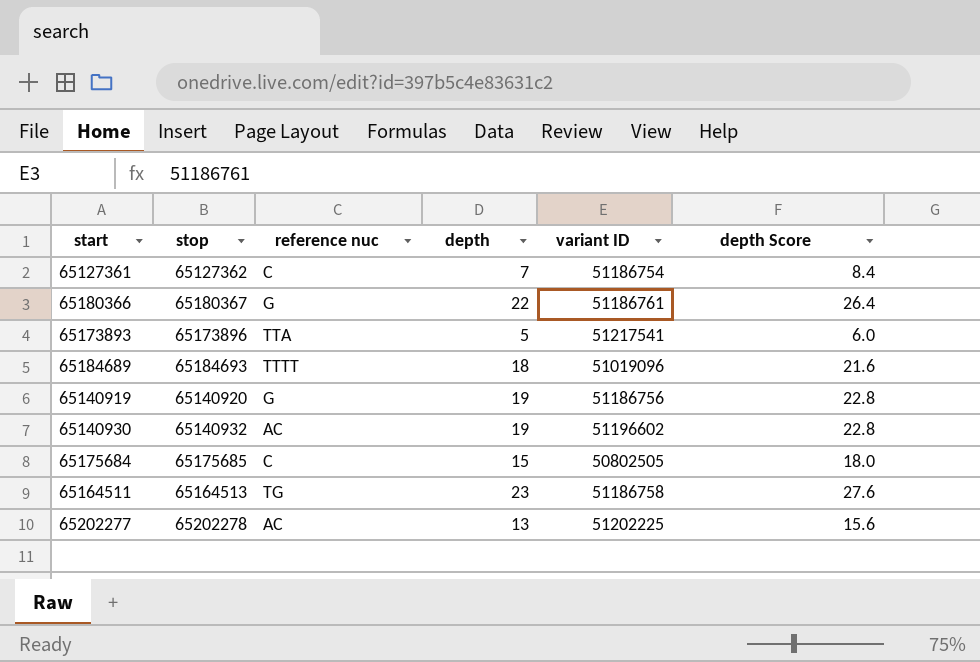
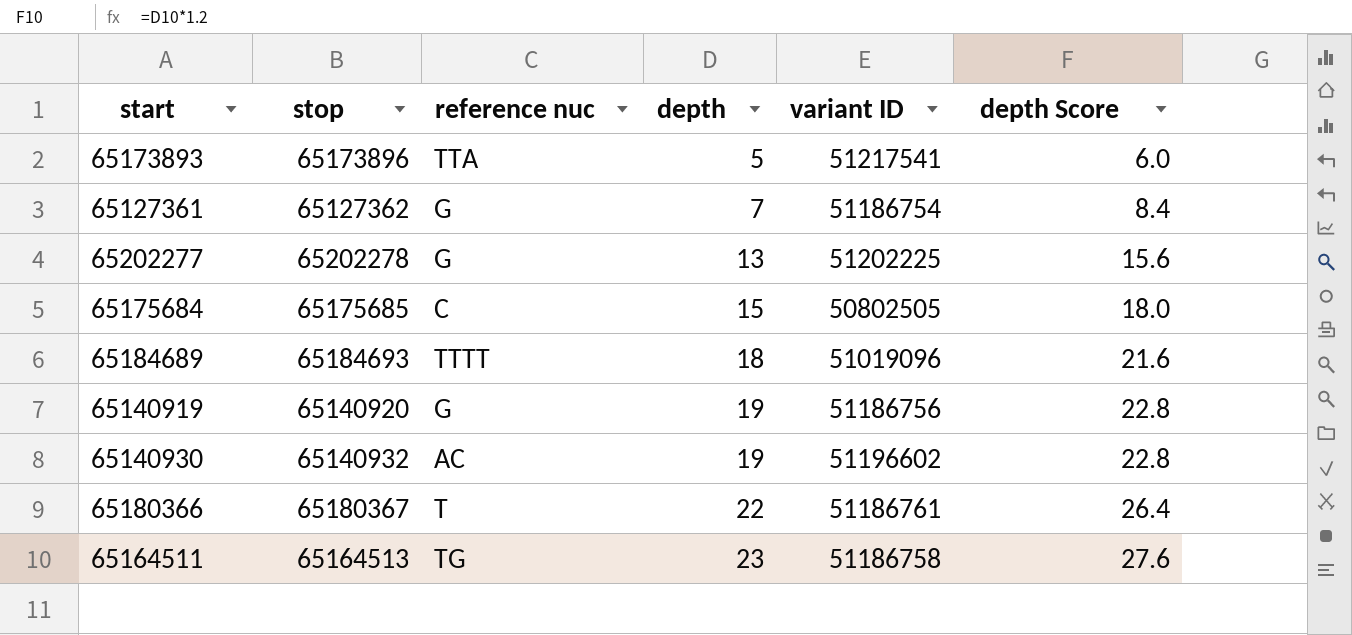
row order: none -> depth ascending
65127361 | reference nuc: C -> G
65202277 | reference nuc: AC -> G
65180366 | reference nuc: G -> T

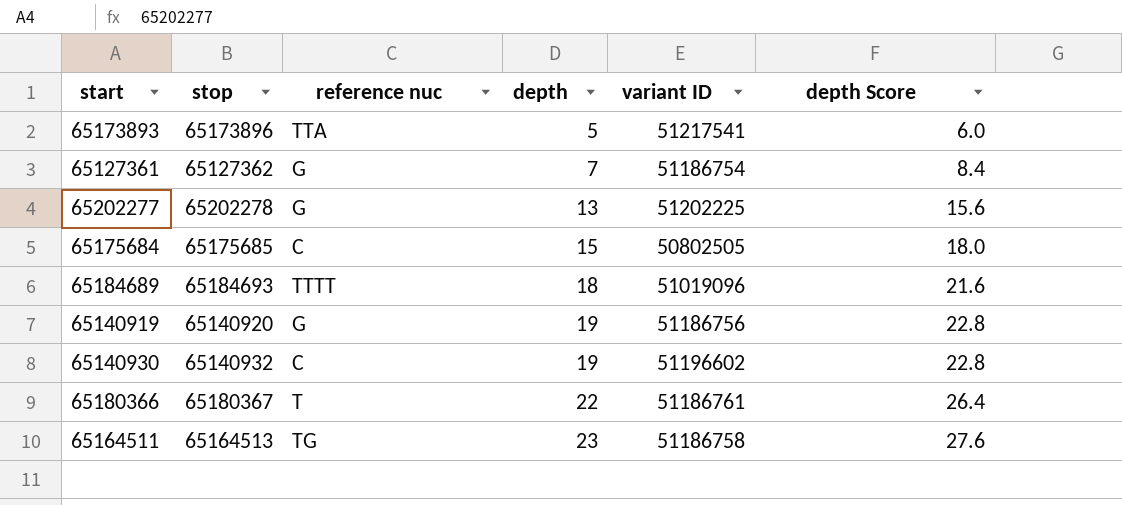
65140930 | reference nuc: AC -> C

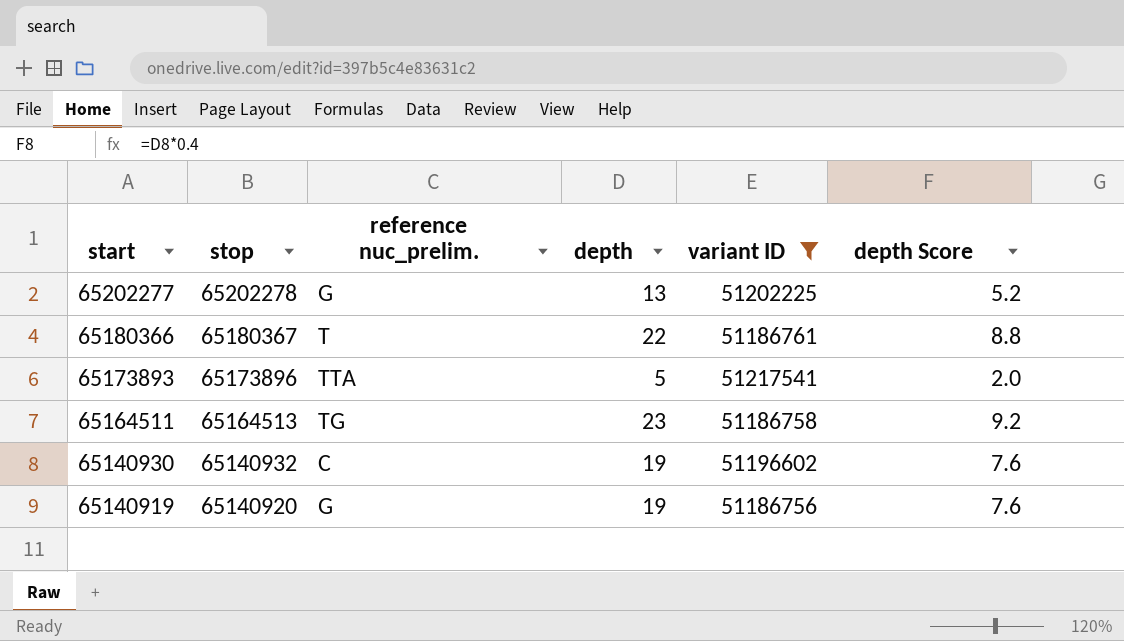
filter: none -> variant ID >= 51186756
row order: depth ascending -> start descending
column name: reference nuc -> reference nuc_prelim.
column depth Score | formula: [depth] * 1.2 -> [depth] * 0.4

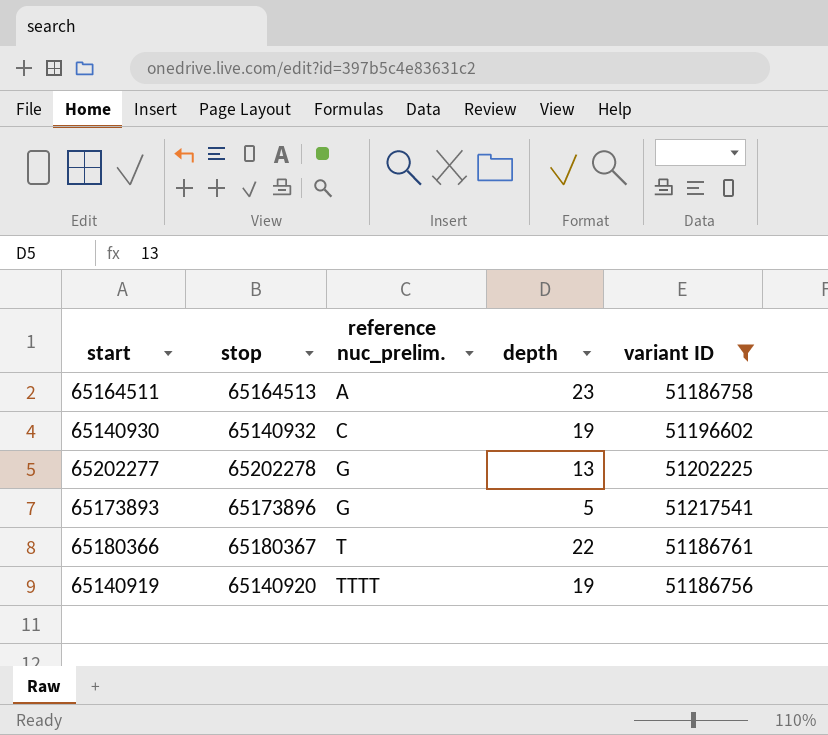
row order: start descending -> reference nuc_prelim. ascending
column depth Score | formula: [depth] * 0.4 -> none
65164511 | reference nuc_prelim.: TG -> A
65173893 | reference nuc_prelim.: TTA -> G
65140919 | reference nuc_prelim.: G -> TTTT

